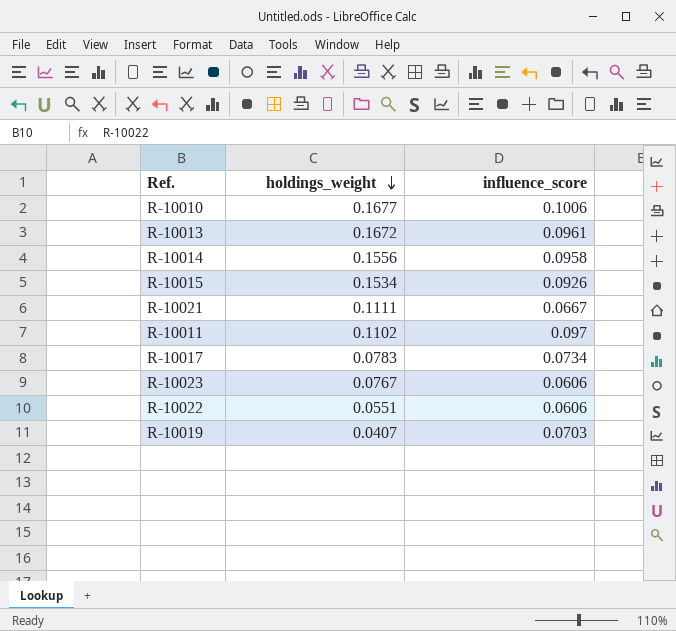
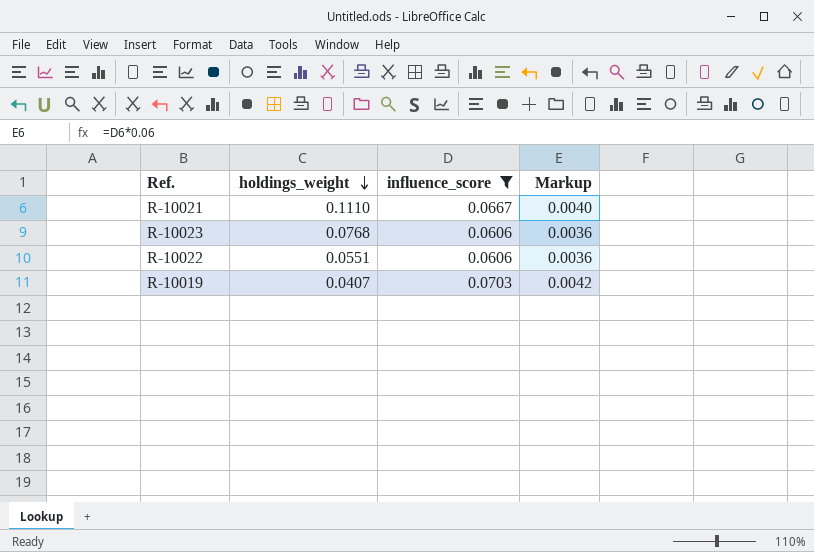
filter: none -> influence_score <= 0.0703
column Markup | formula: none -> [influence_score] * 0.06
R-10021 | holdings_weight: 0.1111 -> 0.1110
R-10023 | holdings_weight: 0.0767 -> 0.0768

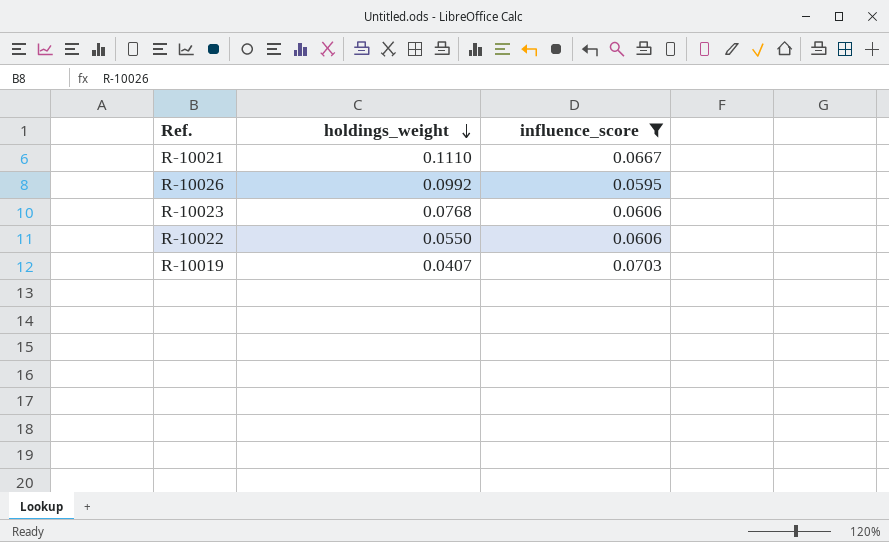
column Markup | formula: [influence_score] * 0.06 -> none
row R-10026: none -> 0.0992 | 0.0595
R-10022 | holdings_weight: 0.0551 -> 0.0550

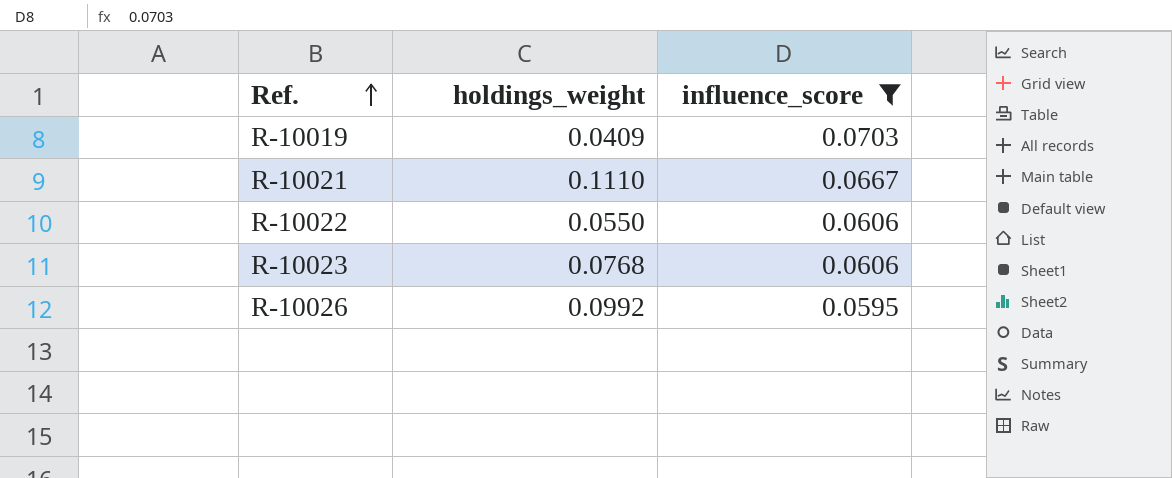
row order: holdings_weight descending -> Ref. ascending
R-10019 | holdings_weight: 0.0407 -> 0.0409

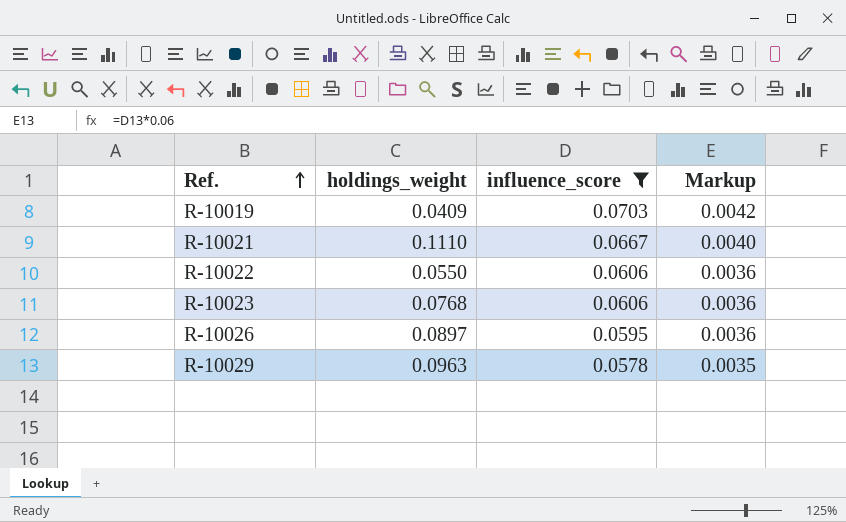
column Markup | formula: none -> [influence_score] * 0.06
R-10026 | holdings_weight: 0.0992 -> 0.0897
row R-10029: none -> 0.0963 | 0.0578 | 0.0035

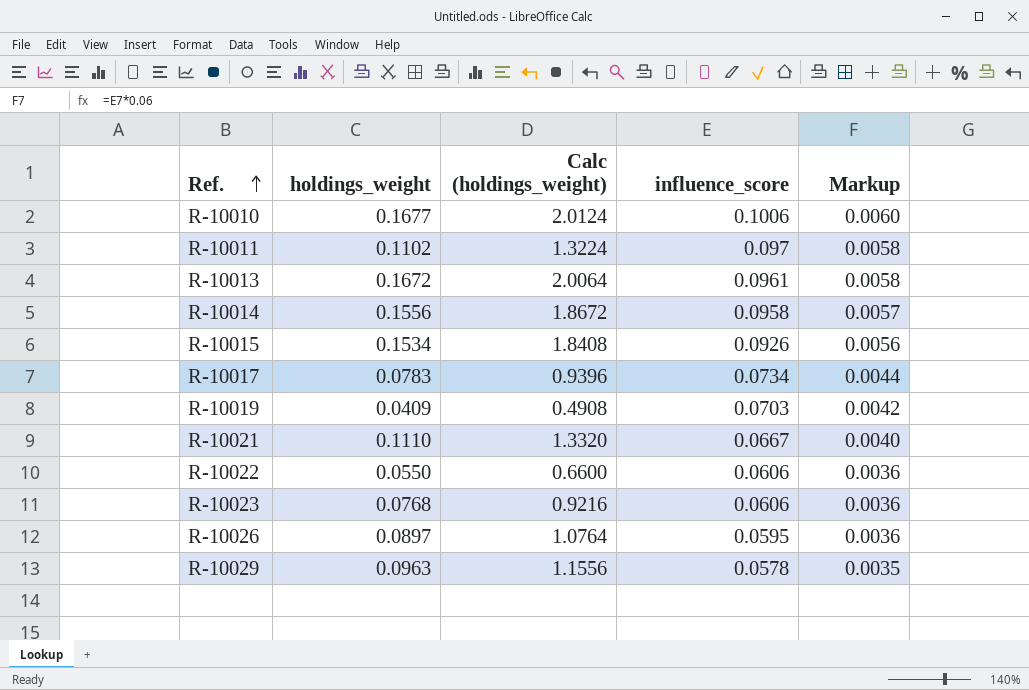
filter: influence_score <= 0.0703 -> none
column Calc (holdings_weight) | formula: none -> [holdings_weight] * 12

